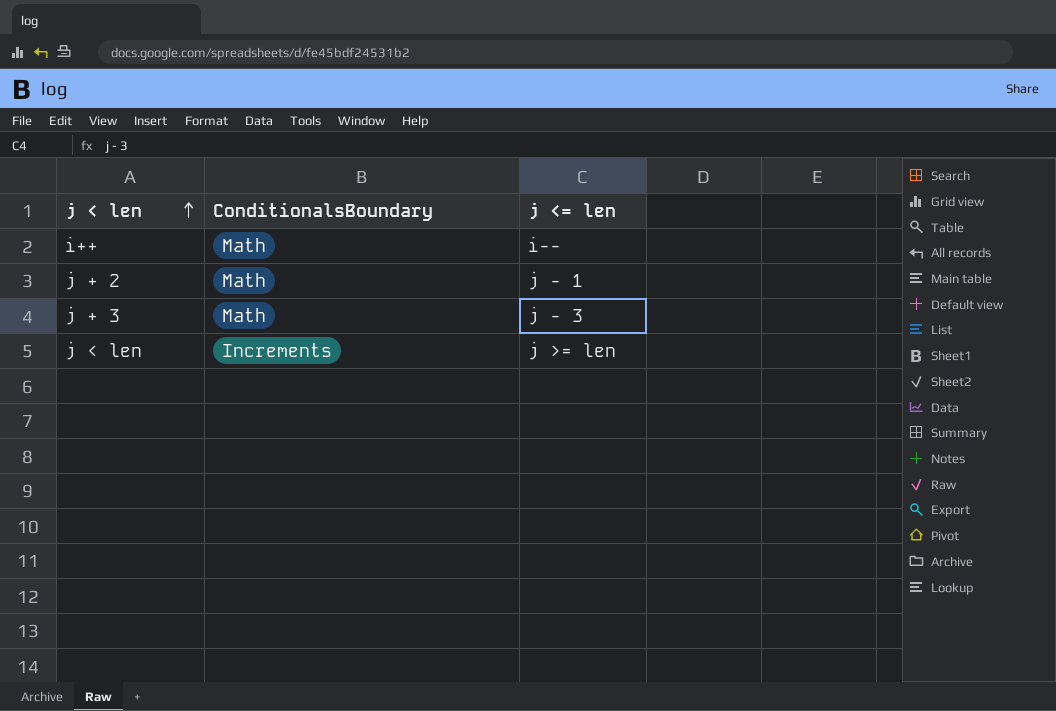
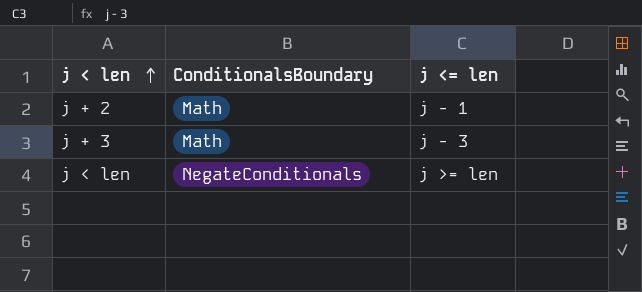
row i++: Math | i-- -> none
j < len | ConditionalsBoundary: Increments -> NegateConditionals

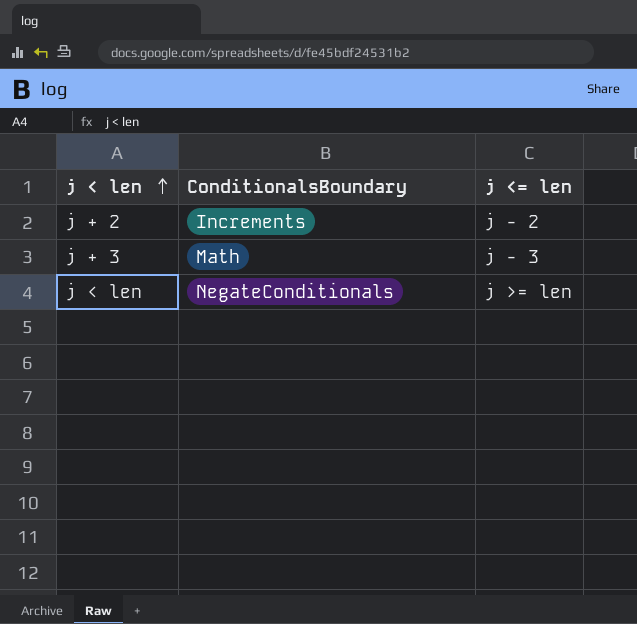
j + 2 | ConditionalsBoundary: Math -> Increments
j + 2 | j <= len: j - 1 -> j - 2

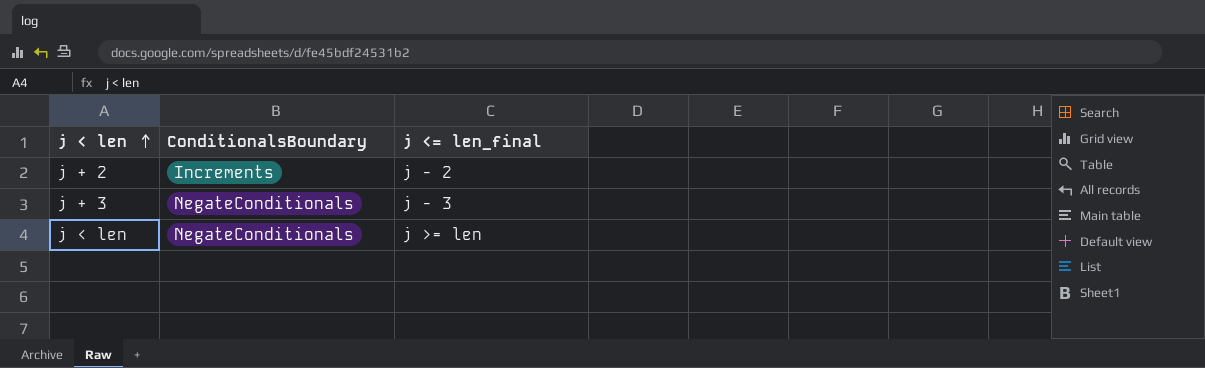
column name: j <= len -> j <= len_final
j + 3 | ConditionalsBoundary: Math -> NegateConditionals

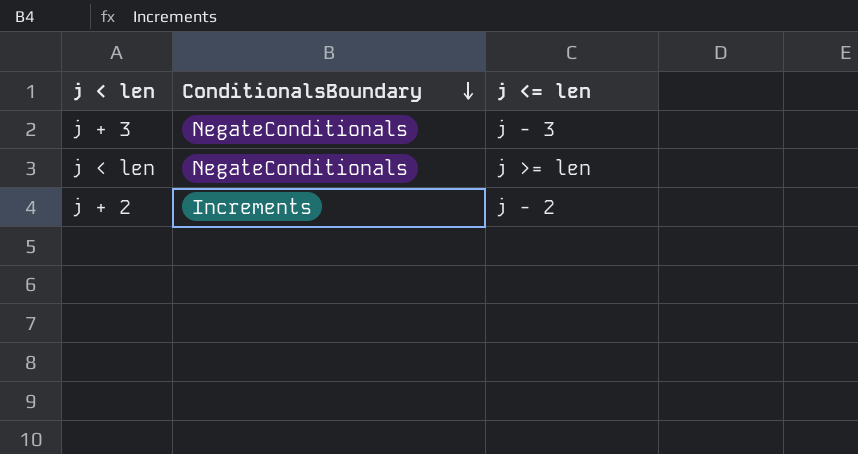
row order: j < len ascending -> ConditionalsBoundary descending
column name: j <= len_final -> j <= len

